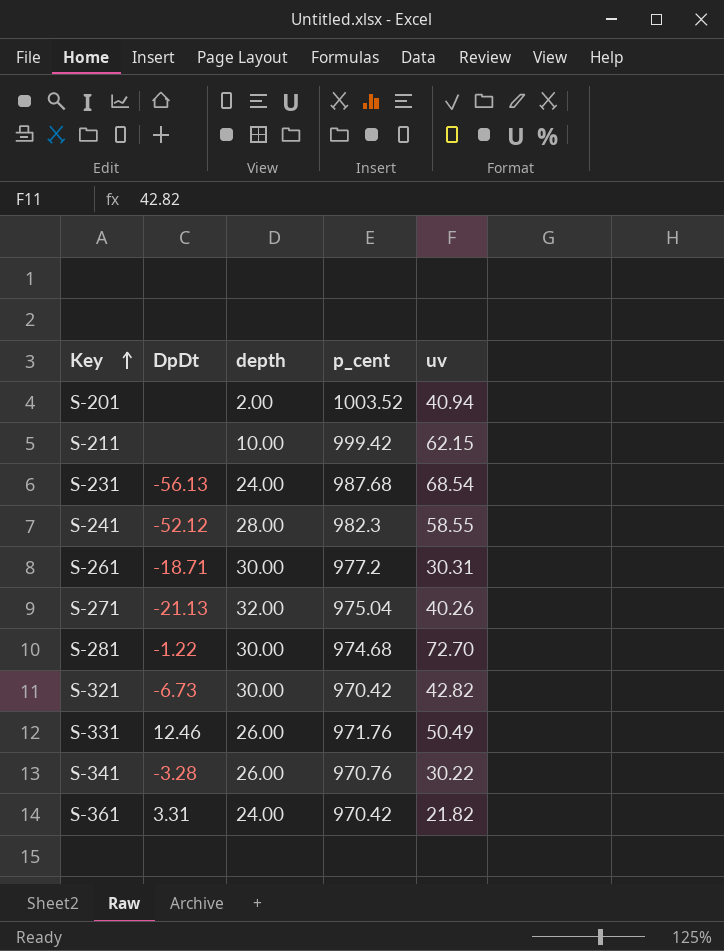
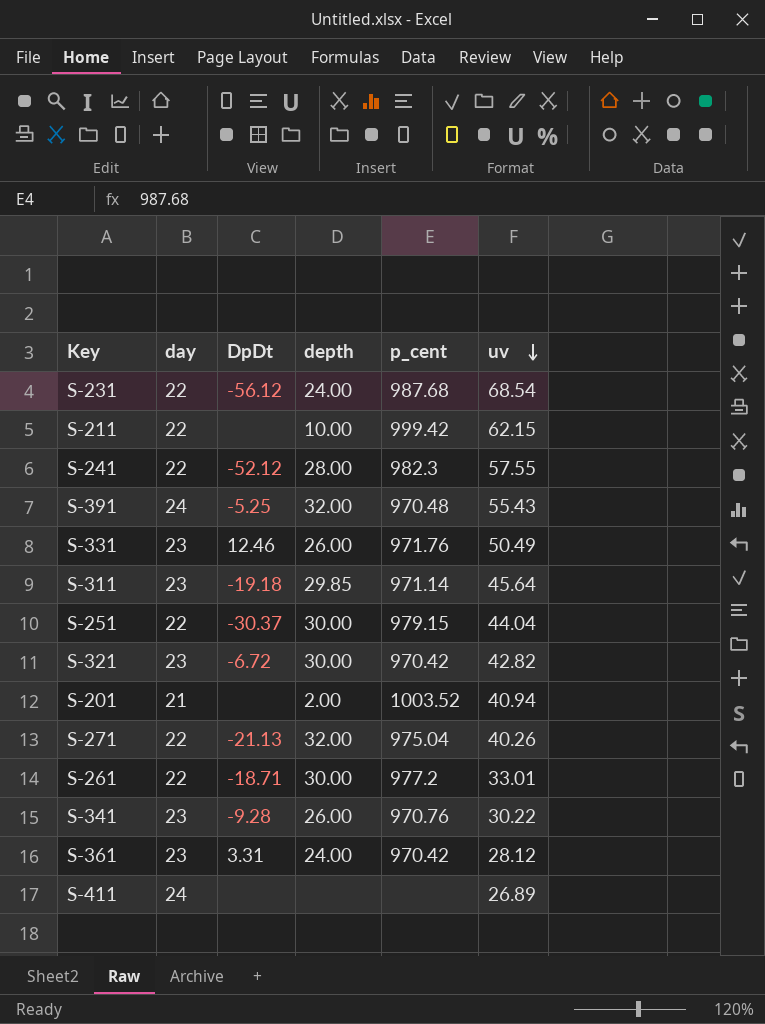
row order: Key ascending -> uv descending
column day | position: none -> 2
row S-281: -1.22 | 30.00 | 974.68 | 72.70 -> none
S-231 | DpDt: -56.13 -> -56.12
S-241 | uv: 58.55 -> 57.55
row S-391: none -> 24 | -5.25 | 32.00 | 970.48 | 55.43
row S-311: none -> 23 | -19.18 | 29.85 | 971.14 | 45.64
row S-251: none -> 22 | -30.37 | 30.00 | 979.15 | 44.04
S-321 | DpDt: -6.73 -> -6.72
S-261 | uv: 30.31 -> 33.01
S-341 | DpDt: -3.28 -> -9.28
S-361 | uv: 21.82 -> 28.12
row S-411: none -> 24 | none | none | none | 26.89

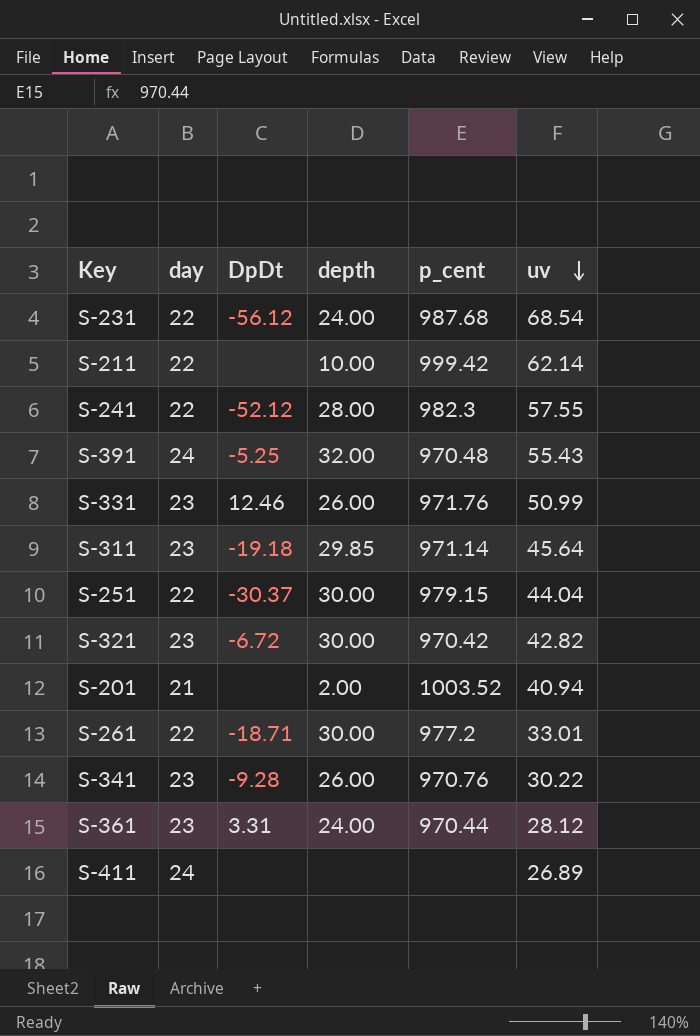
row S-271: 22 | -21.13 | 32.00 | 975.04 | 40.26 -> none
S-211 | uv: 62.15 -> 62.14
S-331 | uv: 50.49 -> 50.99
S-361 | p_cent: 970.42 -> 970.44

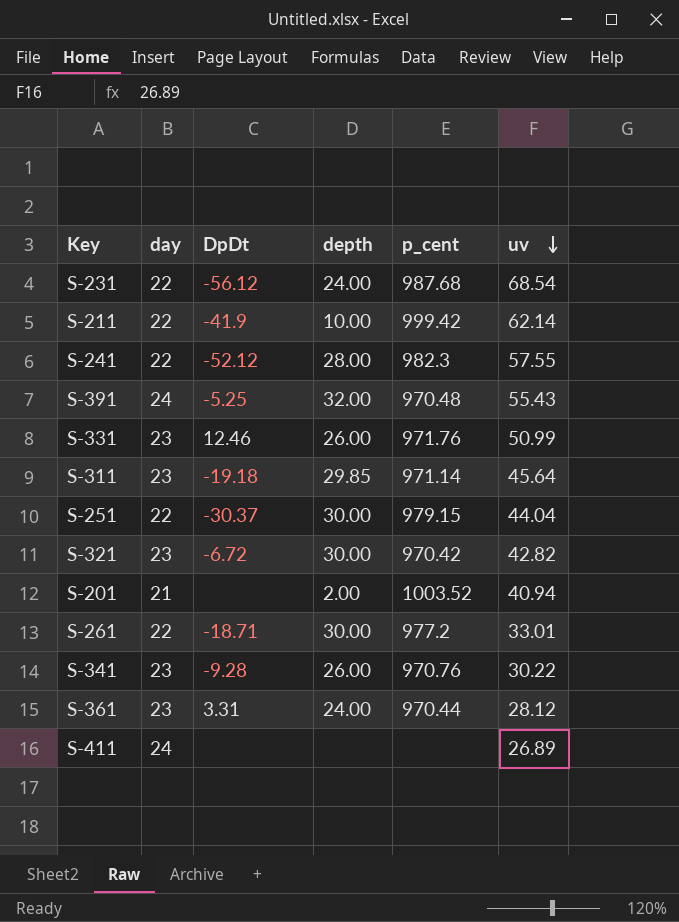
S-211 | DpDt: none -> -41.9

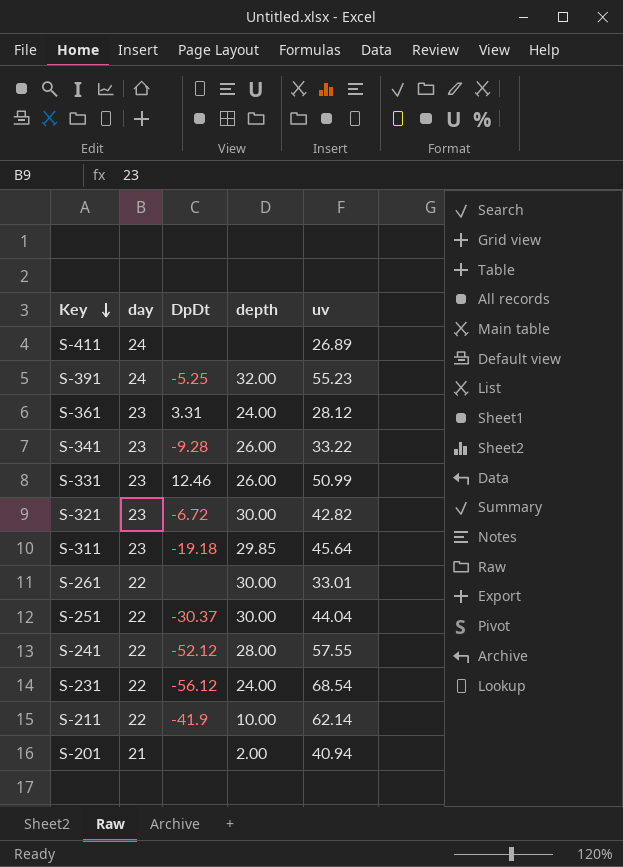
row order: uv descending -> Key descending
column p_cent | position: 5 -> none
S-391 | uv: 55.43 -> 55.23
S-341 | uv: 30.22 -> 33.22
S-261 | DpDt: -18.71 -> none

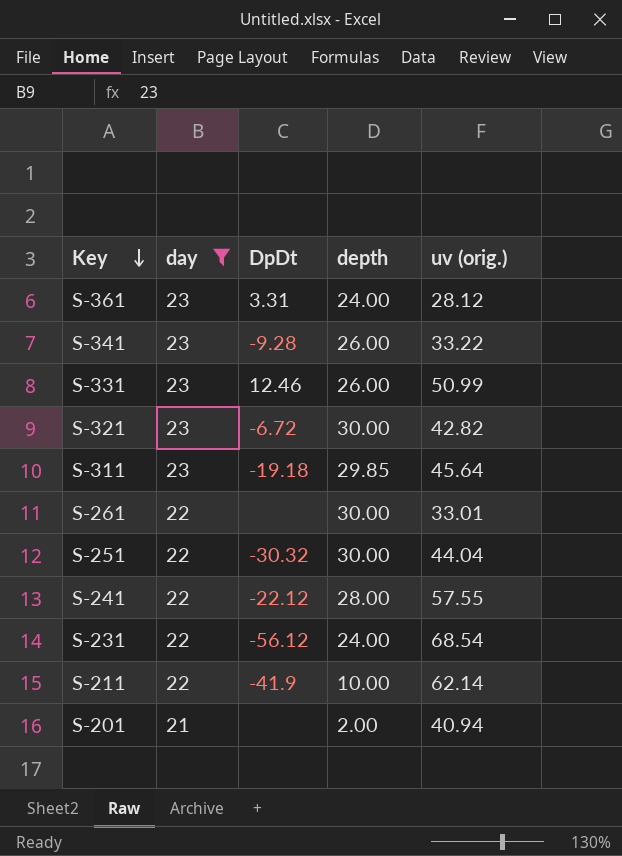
filter: none -> day != 24
column name: uv -> uv (orig.)
S-251 | DpDt: -30.37 -> -30.32
S-241 | DpDt: -52.12 -> -22.12

